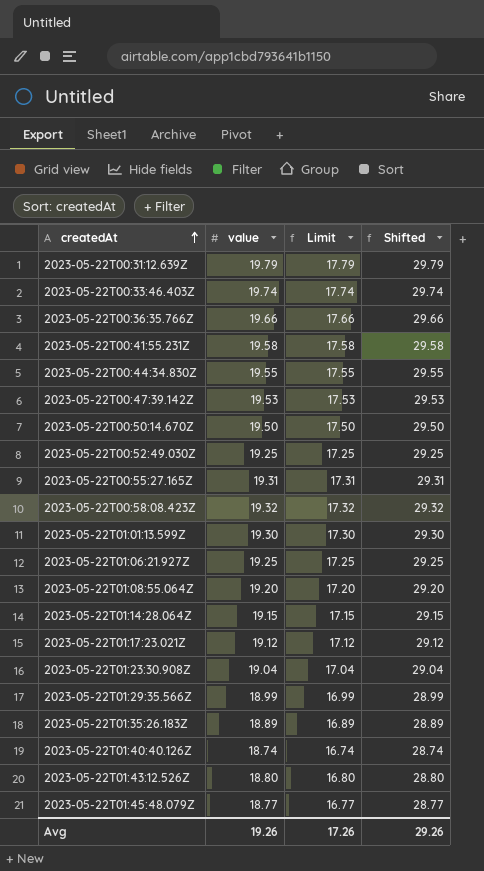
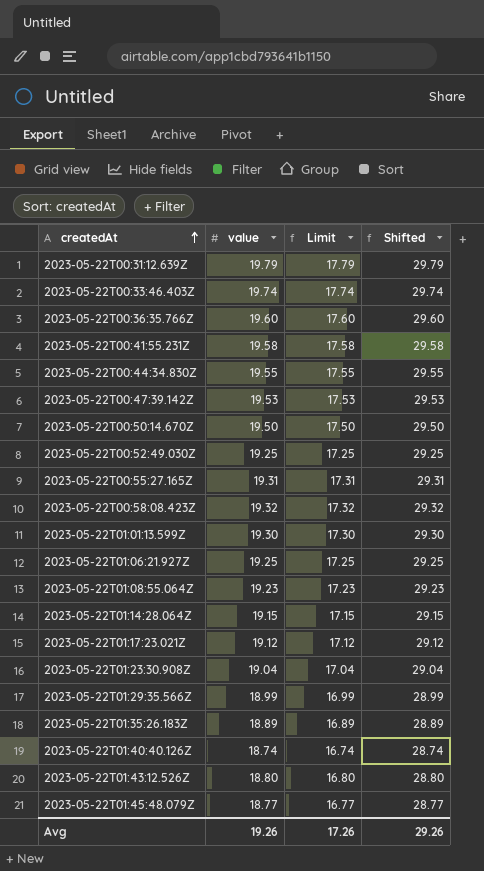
2023-05-22T00:36:35.766Z | value: 19.66 -> 19.60
2023-05-22T00:36:35.766Z | Limit: 17.66 -> 17.60
2023-05-22T00:36:35.766Z | Shifted: 29.66 -> 29.60
2023-05-22T01:08:55.064Z | value: 19.20 -> 19.23
2023-05-22T01:08:55.064Z | Limit: 17.20 -> 17.23
2023-05-22T01:08:55.064Z | Shifted: 29.20 -> 29.23

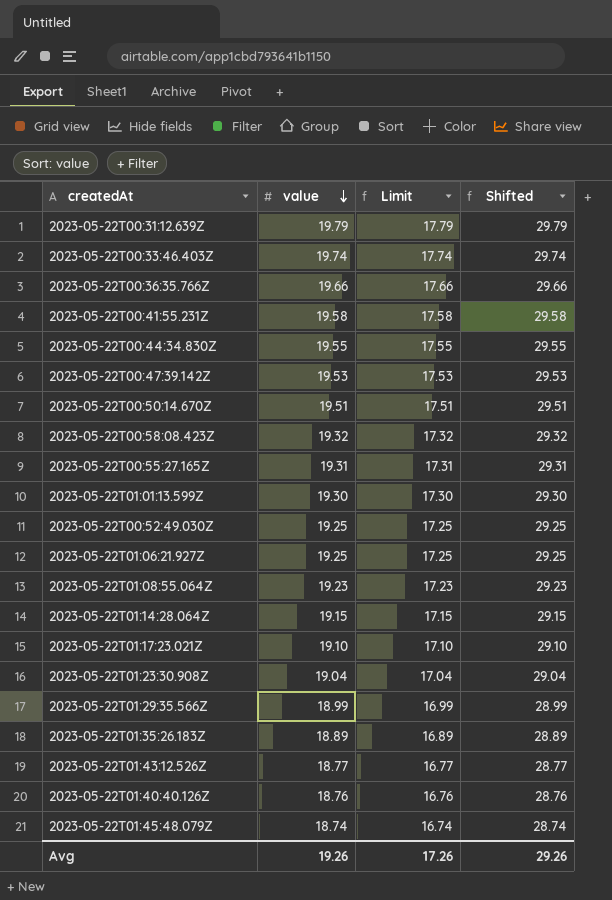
row order: createdAt ascending -> value descending
2023-05-22T00:36:35.766Z | value: 19.60 -> 19.66
2023-05-22T00:36:35.766Z | Limit: 17.60 -> 17.66
2023-05-22T00:36:35.766Z | Shifted: 29.60 -> 29.66
2023-05-22T00:50:14.670Z | value: 19.50 -> 19.51
2023-05-22T00:50:14.670Z | Limit: 17.50 -> 17.51
2023-05-22T00:50:14.670Z | Shifted: 29.50 -> 29.51
2023-05-22T01:17:23.021Z | value: 19.12 -> 19.10
2023-05-22T01:17:23.021Z | Limit: 17.12 -> 17.10
2023-05-22T01:17:23.021Z | Shifted: 29.12 -> 29.10
2023-05-22T01:43:12.526Z | value: 18.80 -> 18.77
2023-05-22T01:43:12.526Z | Limit: 16.80 -> 16.77
2023-05-22T01:43:12.526Z | Shifted: 28.80 -> 28.77
2023-05-22T01:40:40.126Z | value: 18.74 -> 18.76
2023-05-22T01:40:40.126Z | Limit: 16.74 -> 16.76
2023-05-22T01:40:40.126Z | Shifted: 28.74 -> 28.76
2023-05-22T01:45:48.079Z | value: 18.77 -> 18.74
2023-05-22T01:45:48.079Z | Limit: 16.77 -> 16.74
2023-05-22T01:45:48.079Z | Shifted: 28.77 -> 28.74

